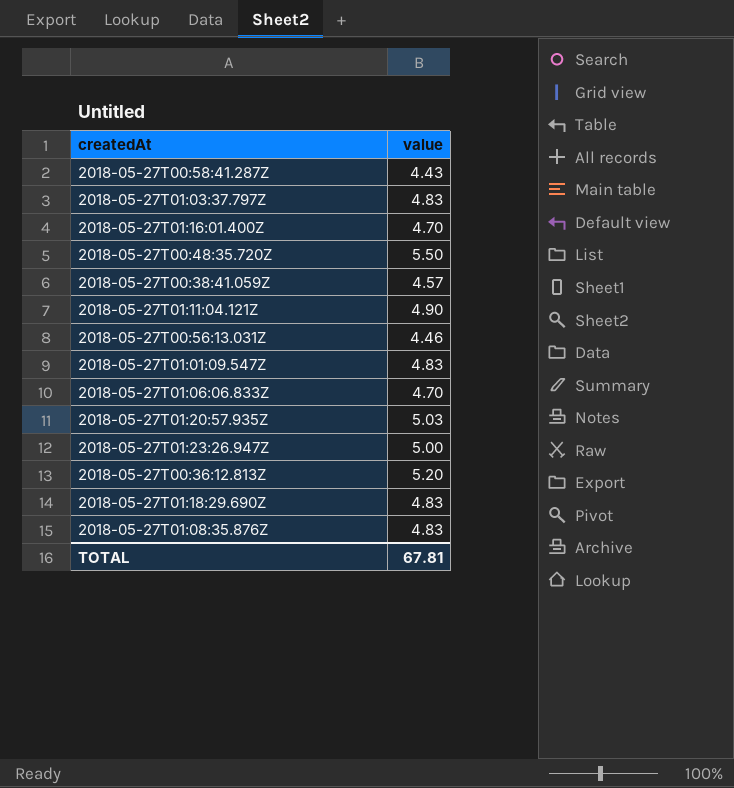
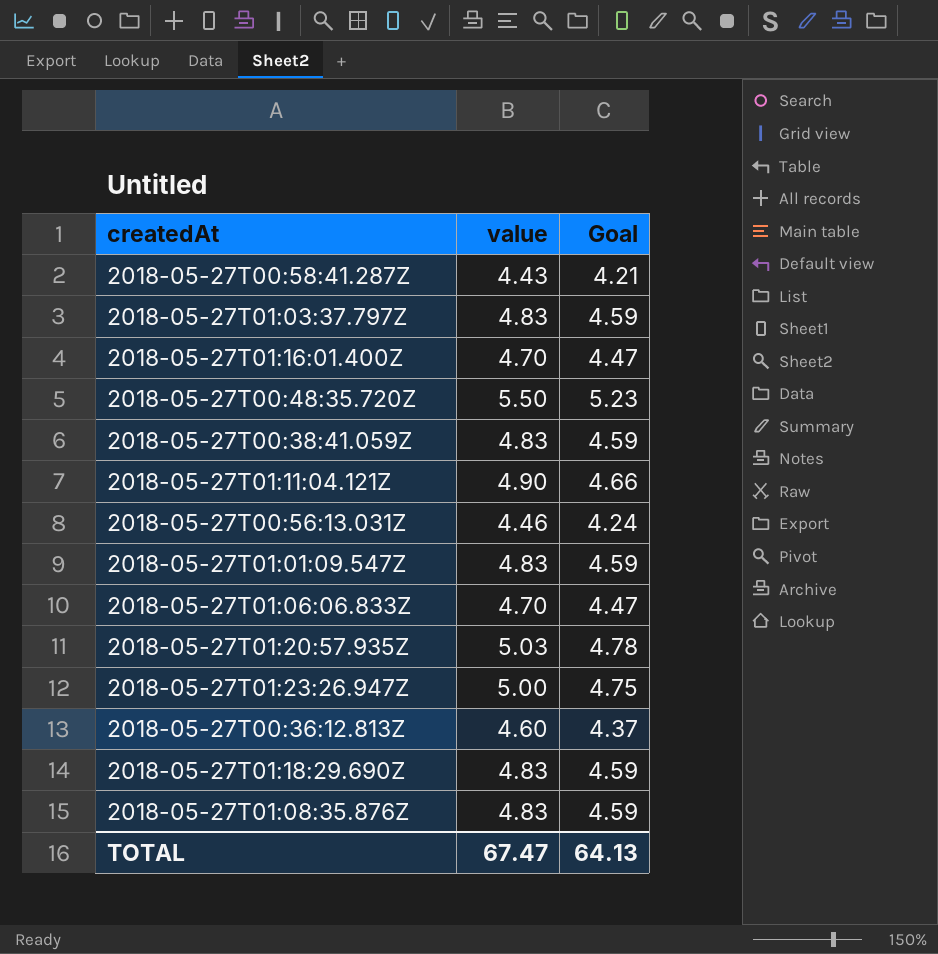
column Goal | formula: none -> [value] * 0.95
2018-05-27T00:38:41.059Z | value: 4.57 -> 4.83
2018-05-27T00:36:12.813Z | value: 5.20 -> 4.60
TOTAL | value: 67.81 -> 67.47

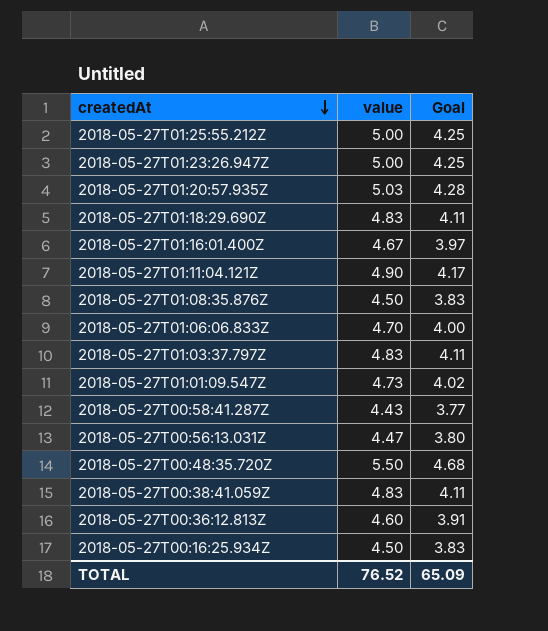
row order: none -> createdAt descending
column Goal | formula: [value] * 0.95 -> [value] * 0.85
row 2018-05-27T01:25:55.212Z: none -> 5.00 | 4.25
2018-05-27T01:16:01.400Z | value: 4.70 -> 4.67
2018-05-27T01:08:35.876Z | value: 4.83 -> 4.50
2018-05-27T01:01:09.547Z | value: 4.83 -> 4.73
2018-05-27T00:56:13.031Z | value: 4.46 -> 4.47
row 2018-05-27T00:16:25.934Z: none -> 4.50 | 3.83
TOTAL | value: 67.47 -> 76.52
TOTAL | Goal: 64.13 -> 65.09

